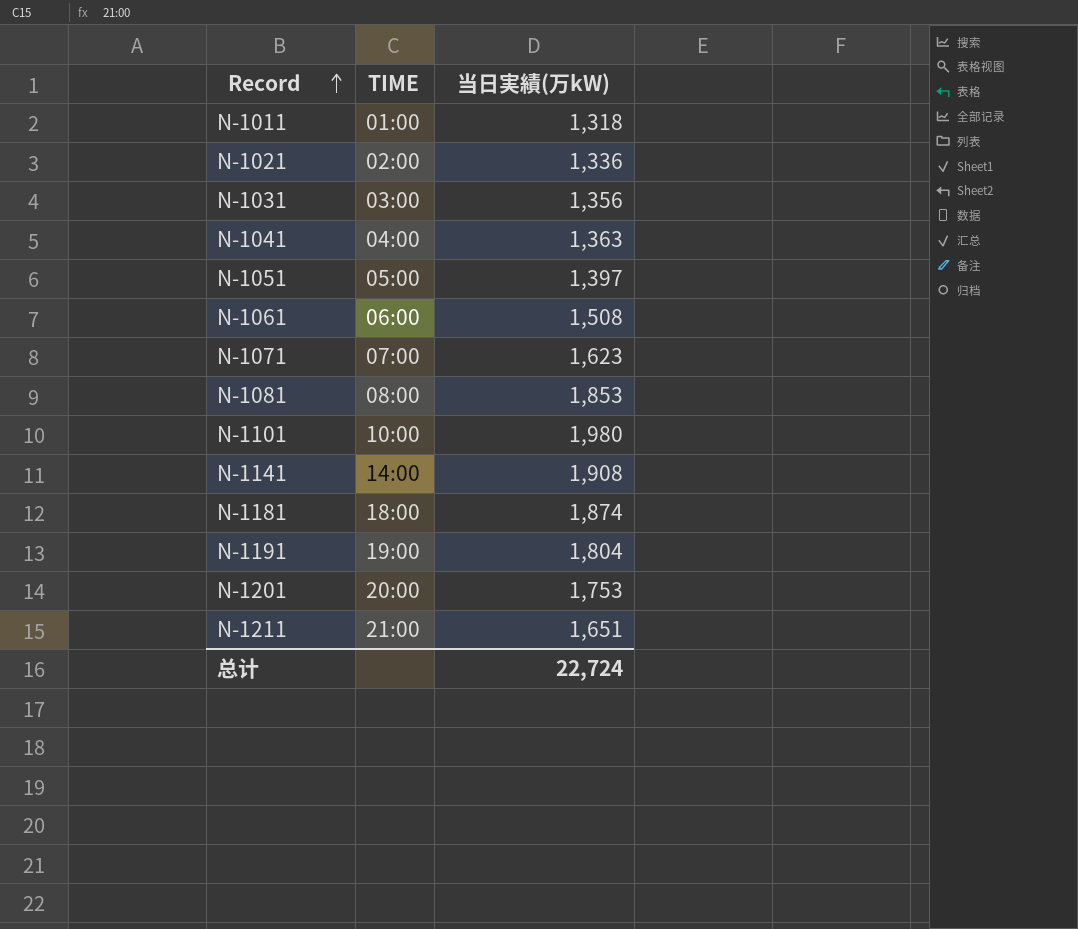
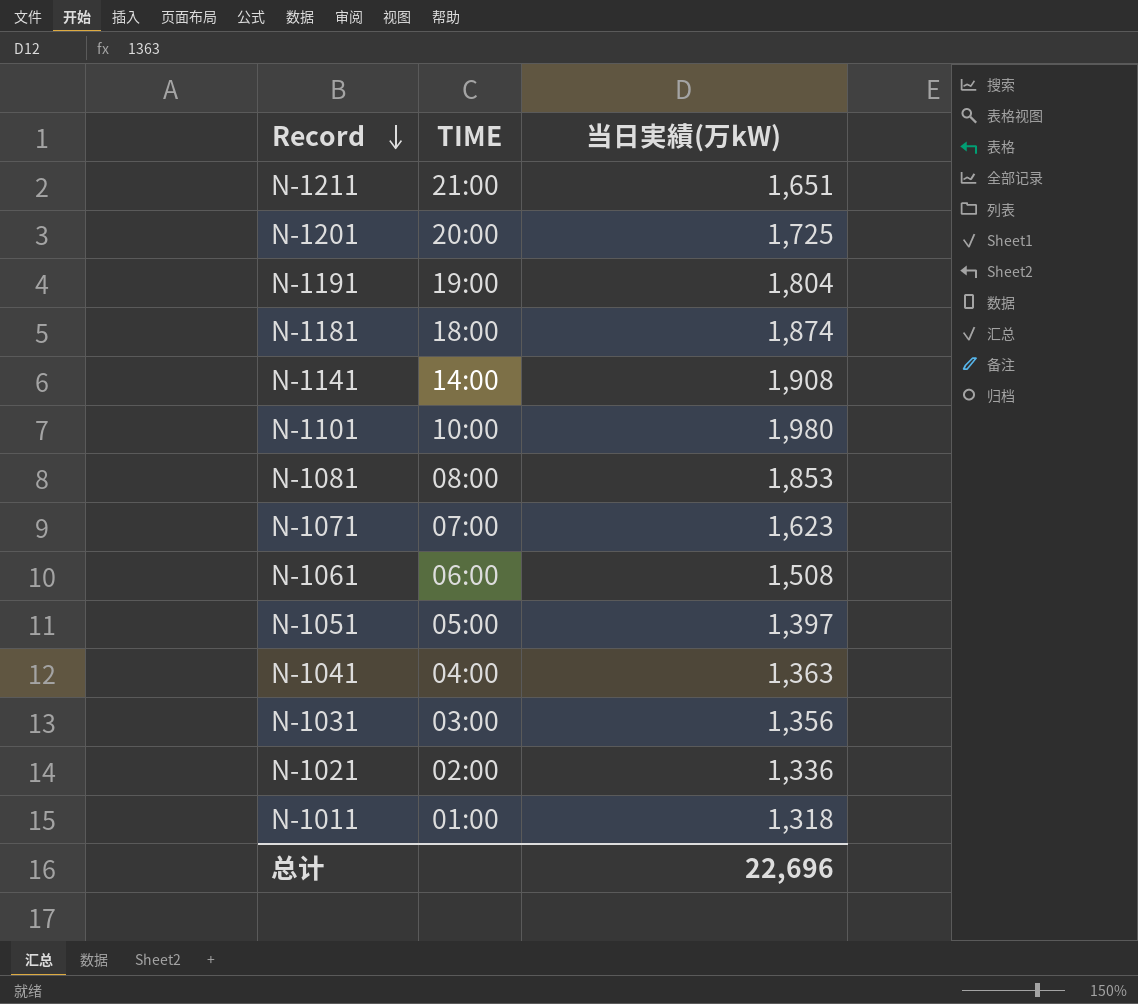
row order: Record ascending -> Record descending
N-1201 | 当日実績(万kW): 1,753 -> 1,725
总计 | 当日実績(万kW): 22,724 -> 22,696

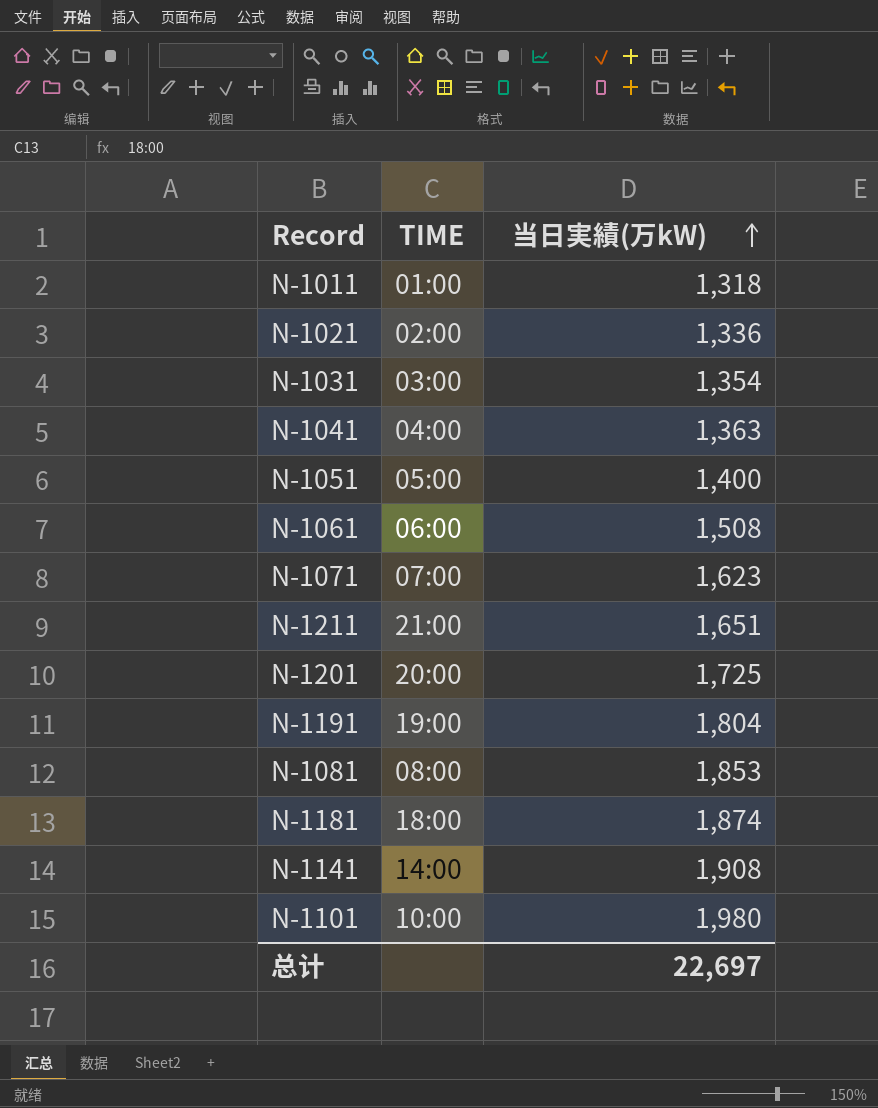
row order: Record descending -> 当日実績(万kW) ascending
N-1031 | 当日実績(万kW): 1,356 -> 1,354
N-1051 | 当日実績(万kW): 1,397 -> 1,400
总计 | 当日実績(万kW): 22,696 -> 22,697

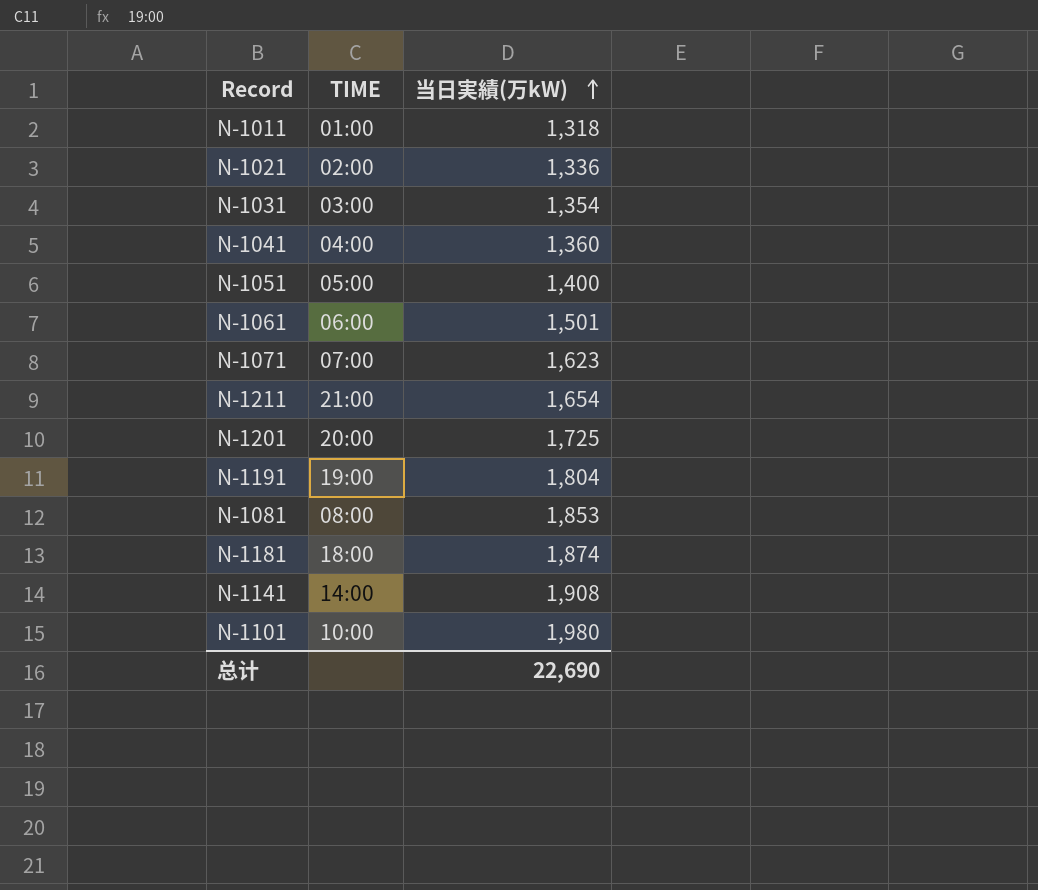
N-1041 | 当日実績(万kW): 1,363 -> 1,360
N-1061 | 当日実績(万kW): 1,508 -> 1,501
N-1211 | 当日実績(万kW): 1,651 -> 1,654
总计 | 当日実績(万kW): 22,697 -> 22,690

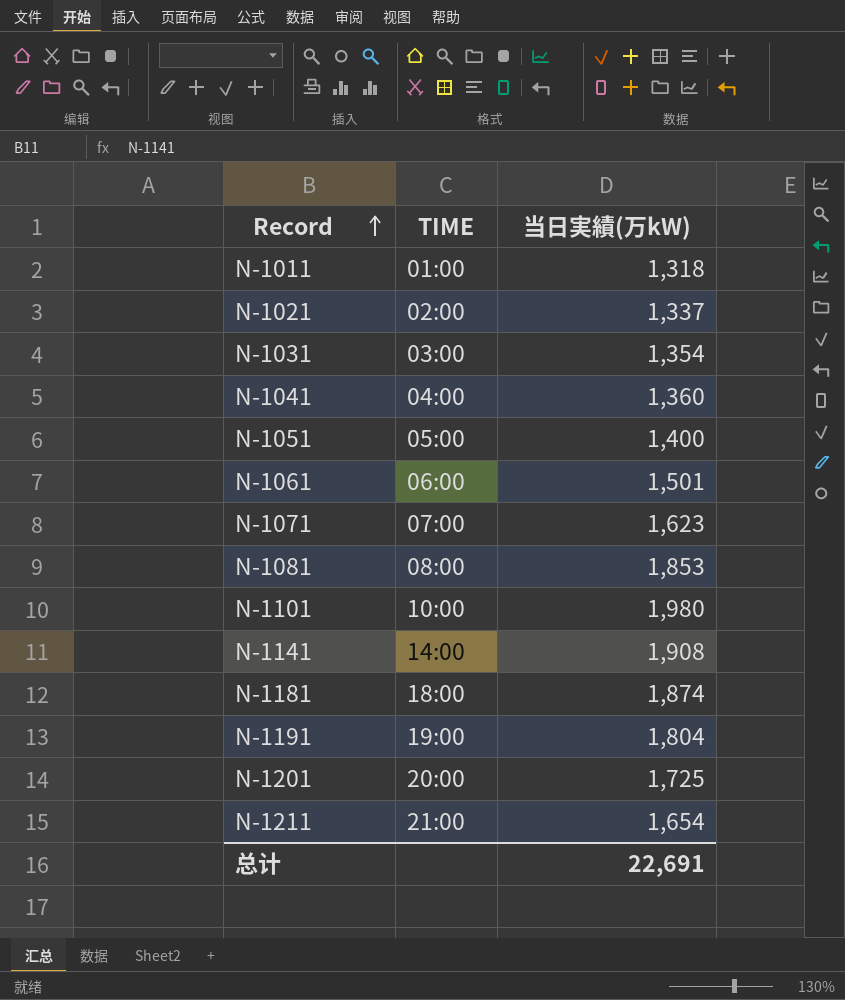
row order: 当日実績(万kW) ascending -> Record ascending
N-1021 | 当日実績(万kW): 1,336 -> 1,337
总计 | 当日実績(万kW): 22,690 -> 22,691

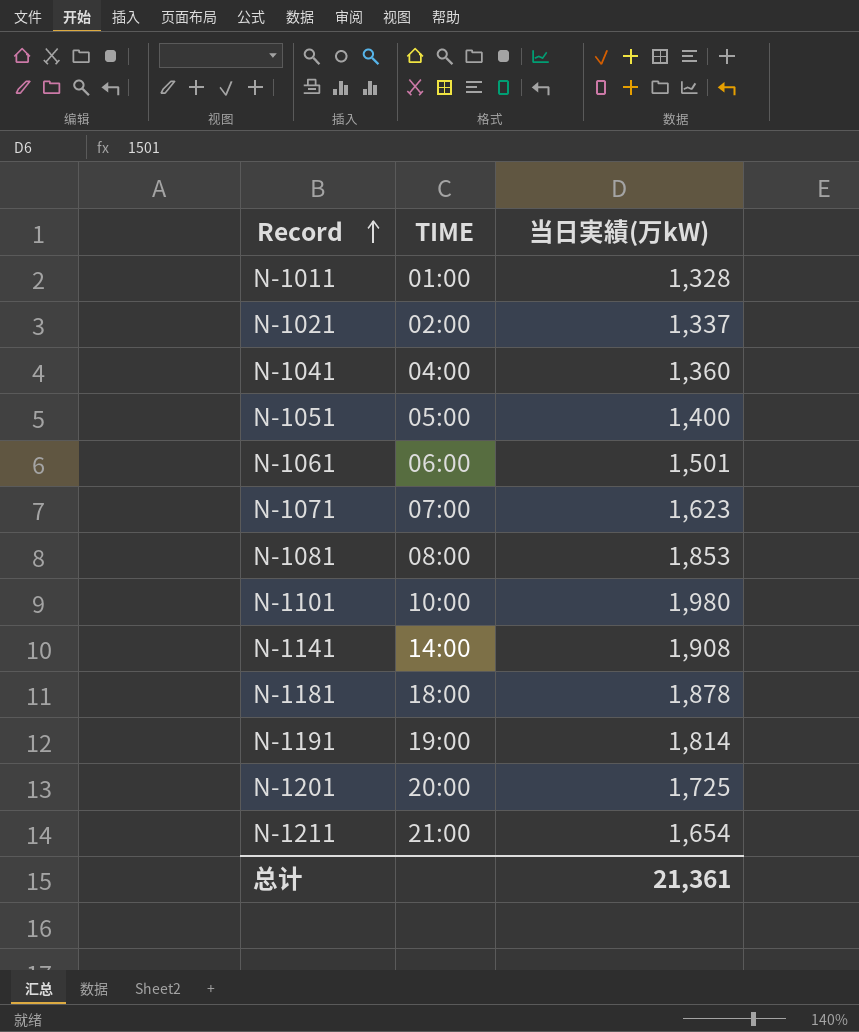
row N-1031: 03:00 | 1,354 -> none
N-1011 | 当日実績(万kW): 1,318 -> 1,328
N-1181 | 当日実績(万kW): 1,874 -> 1,878
N-1191 | 当日実績(万kW): 1,804 -> 1,814
总计 | 当日実績(万kW): 22,691 -> 21,361

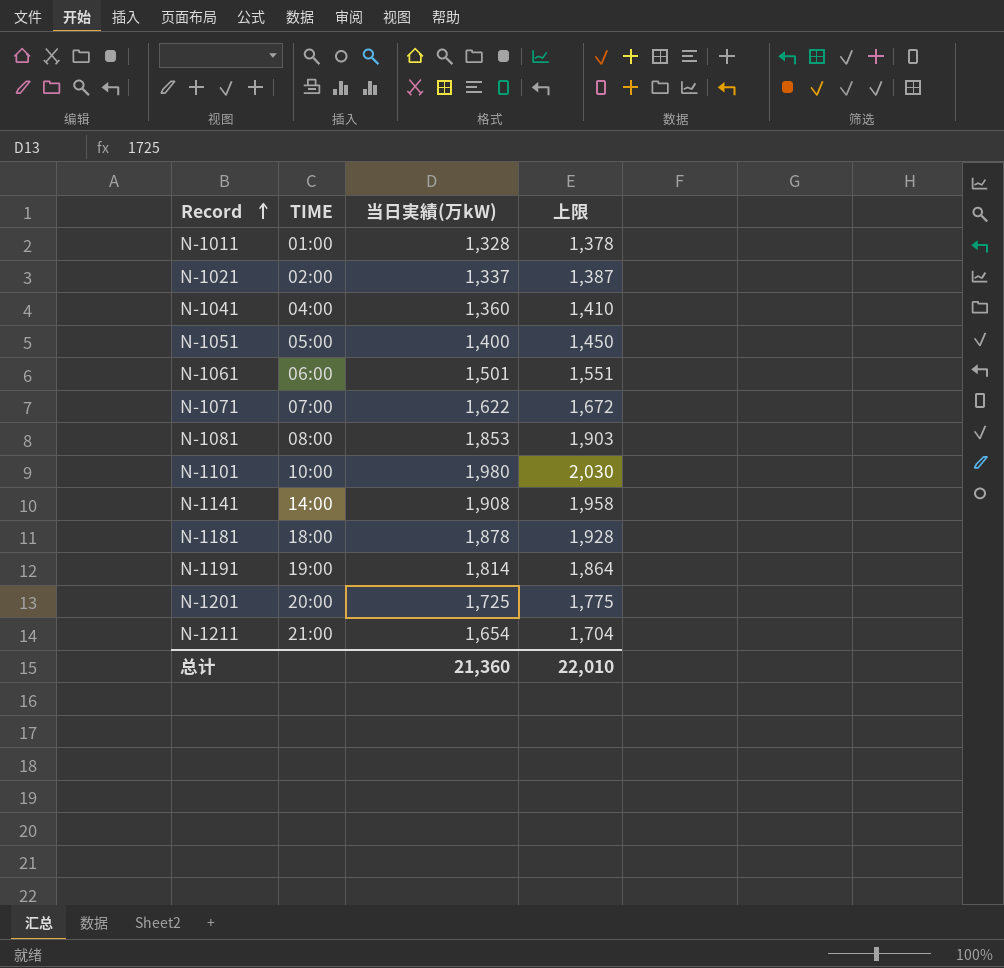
column 上限 | formula: none -> [当日実績(万kW)] + 50
N-1071 | 当日実績(万kW): 1,623 -> 1,622
总计 | 当日実績(万kW): 21,361 -> 21,360

